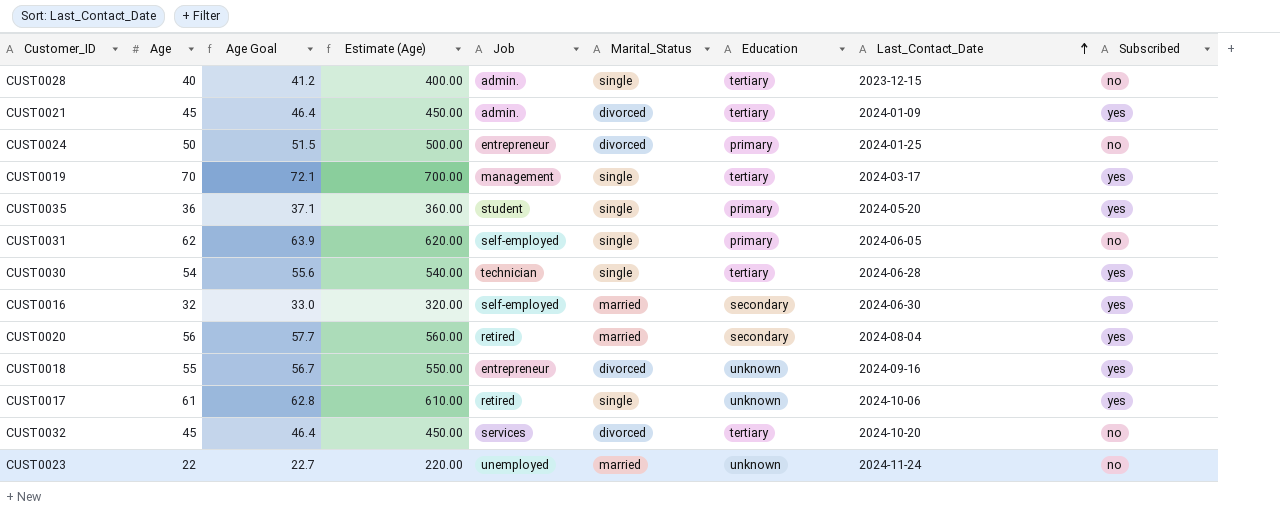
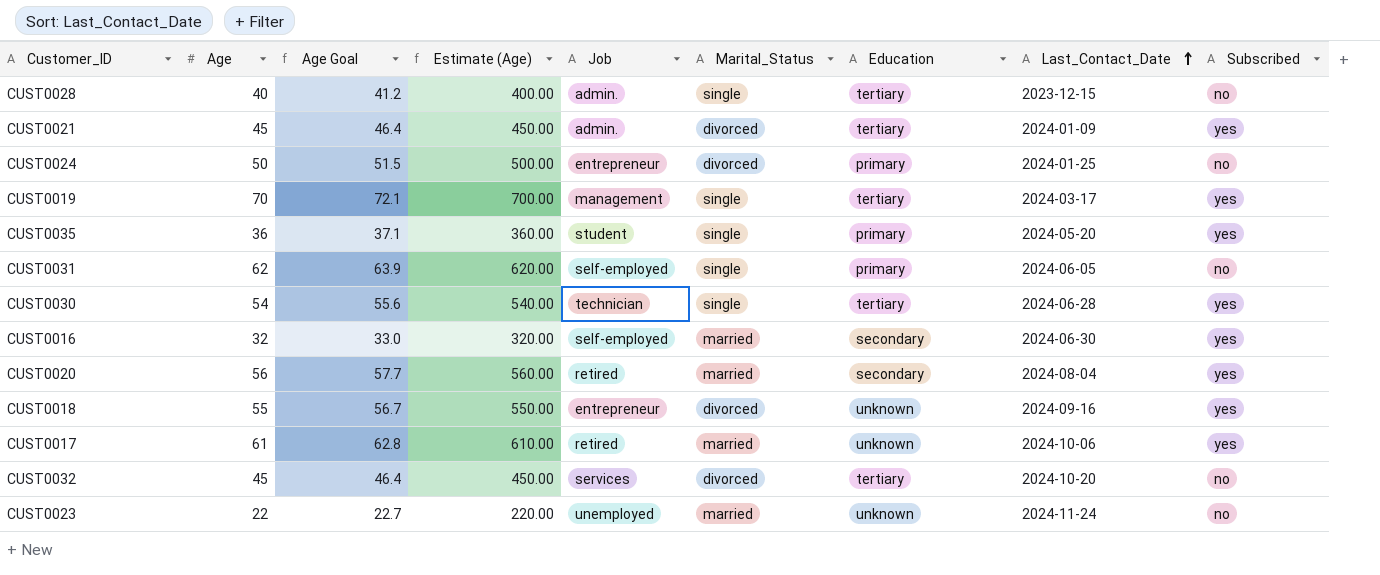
CUST0017 | Marital_Status: single -> married

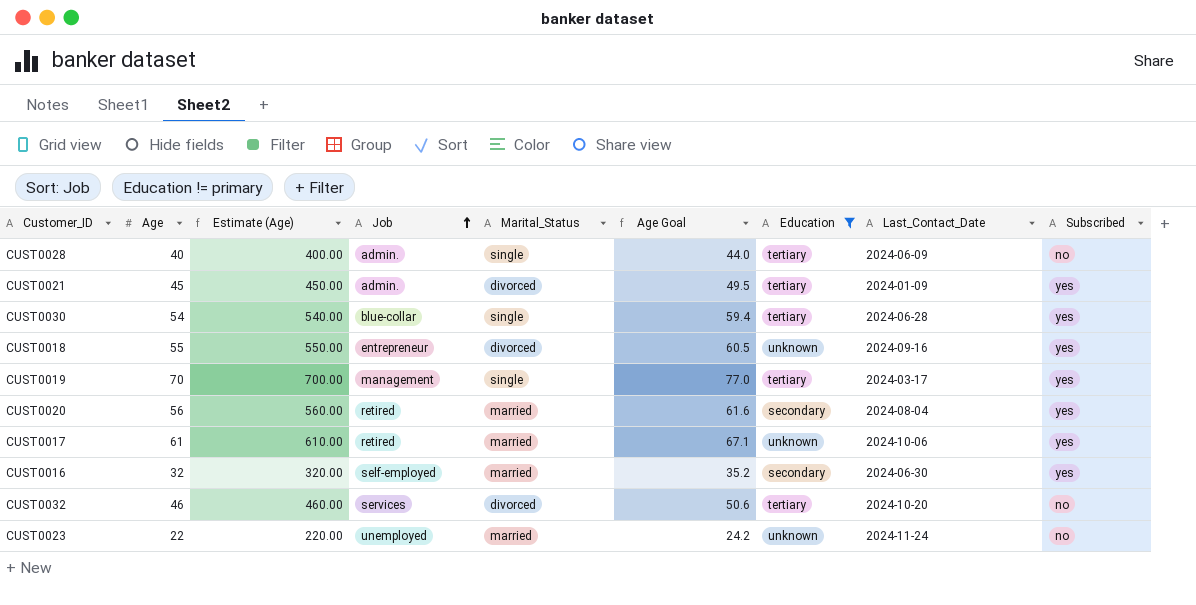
filter: none -> Education != primary
row order: Last_Contact_Date ascending -> Job ascending
column Age Goal | formula: [Age] * 1.03 -> [Age] * 1.1
column Age Goal | position: 3 -> 6
CUST0028 | Last_Contact_Date: 2023-12-15 -> 2024-06-09
CUST0030 | Job: technician -> blue-collar
CUST0032 | Age: 45 -> 46
CUST0032 | Estimate (Age): 450.00 -> 460.00

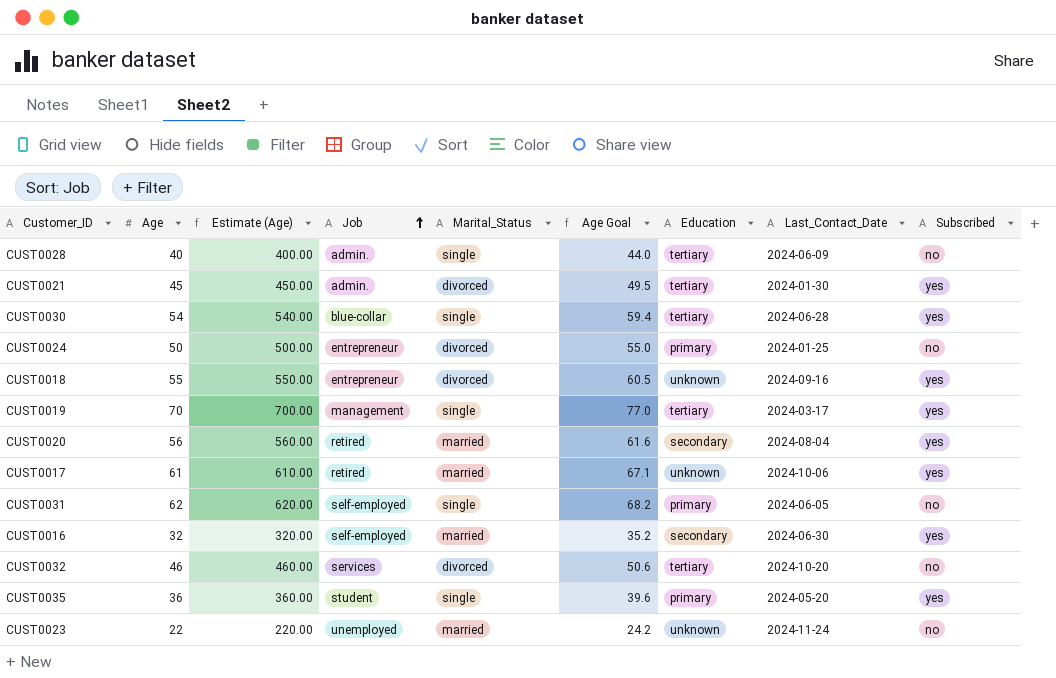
filter: Education != primary -> none
CUST0021 | Last_Contact_Date: 2024-01-09 -> 2024-01-30

